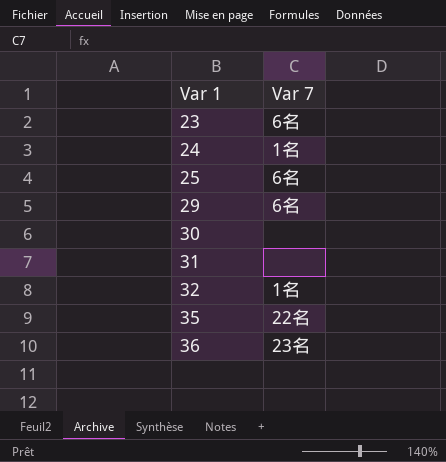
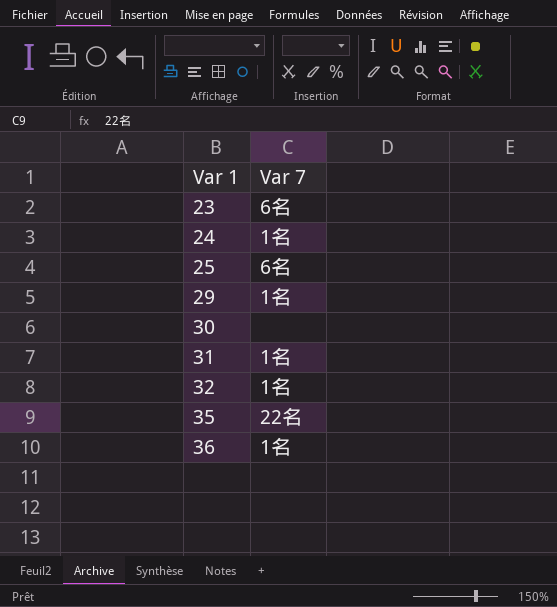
29 | Var 7: 6名 -> 1名
31 | Var 7: none -> 1名
36 | Var 7: 23名 -> 1名

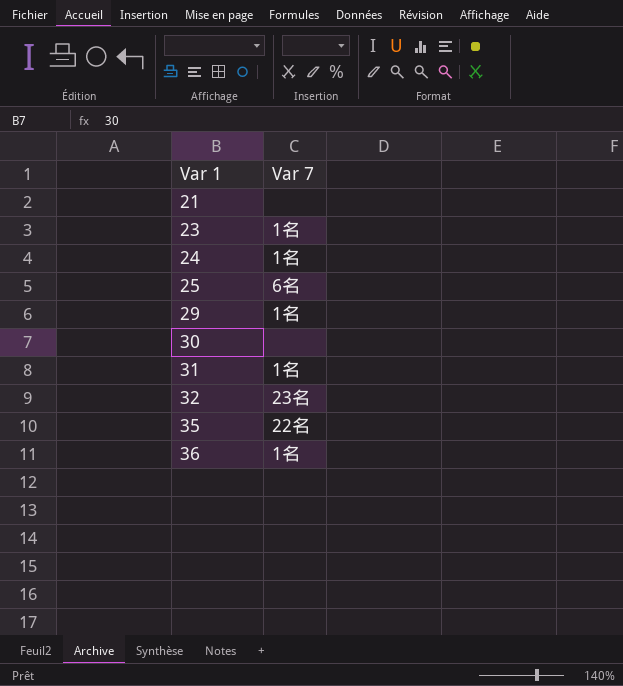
row 21: none -> none
23 | Var 7: 6名 -> 1名
32 | Var 7: 1名 -> 23名

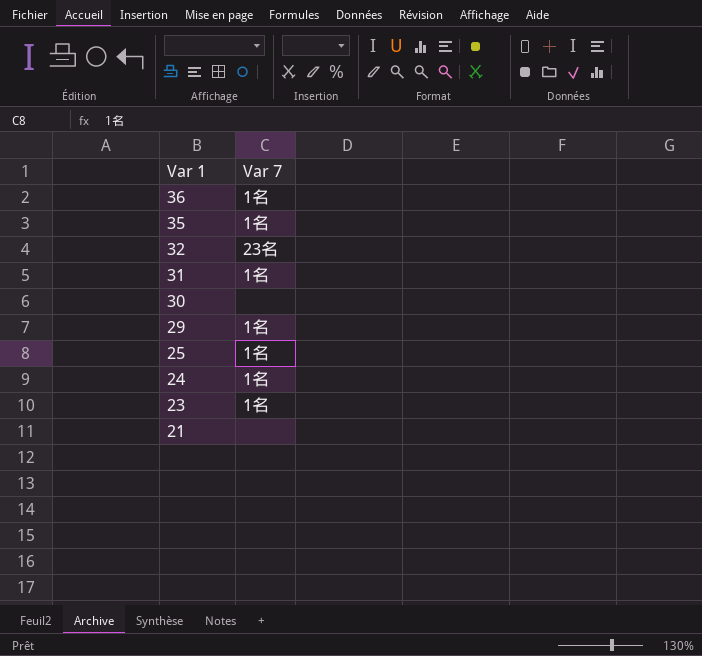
row order: Var 1 ascending -> Var 1 descending
35 | Var 7: 22名 -> 1名
25 | Var 7: 6名 -> 1名

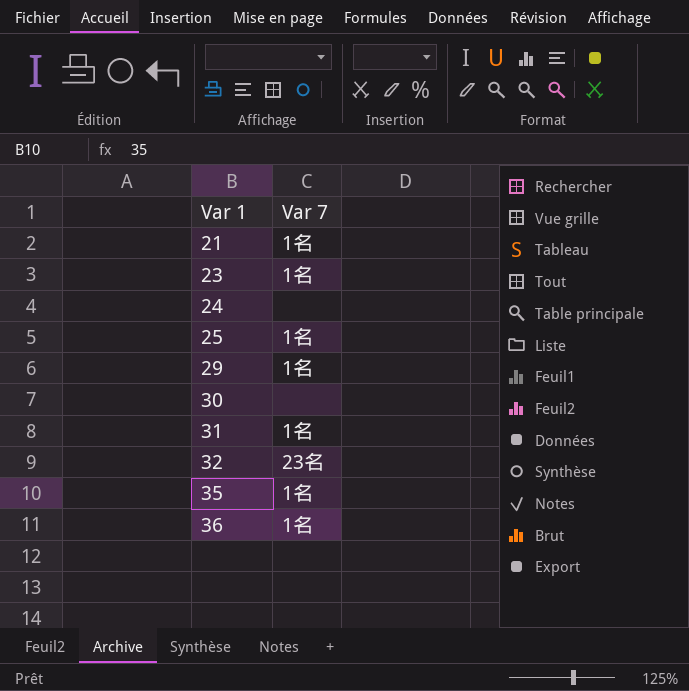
row order: Var 1 descending -> Var 1 ascending
21 | Var 7: none -> 1名
24 | Var 7: 1名 -> none

